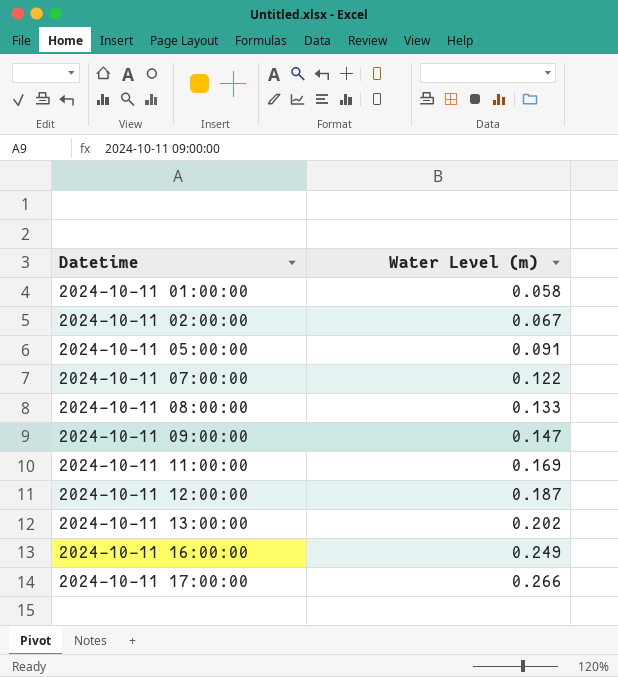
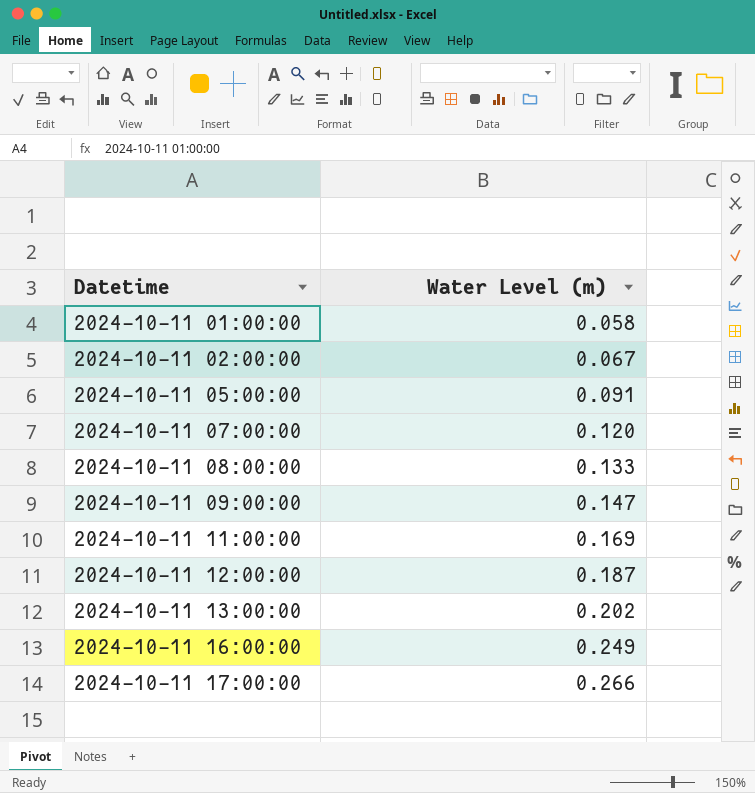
2024-10-11 07:00:00 | Water Level (m): 0.122 -> 0.120

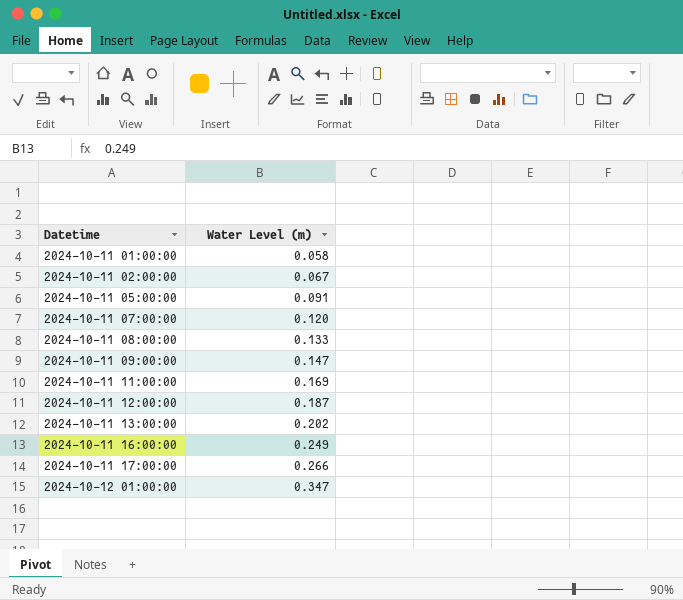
row 2024-10-12 01:00:00: none -> 0.347

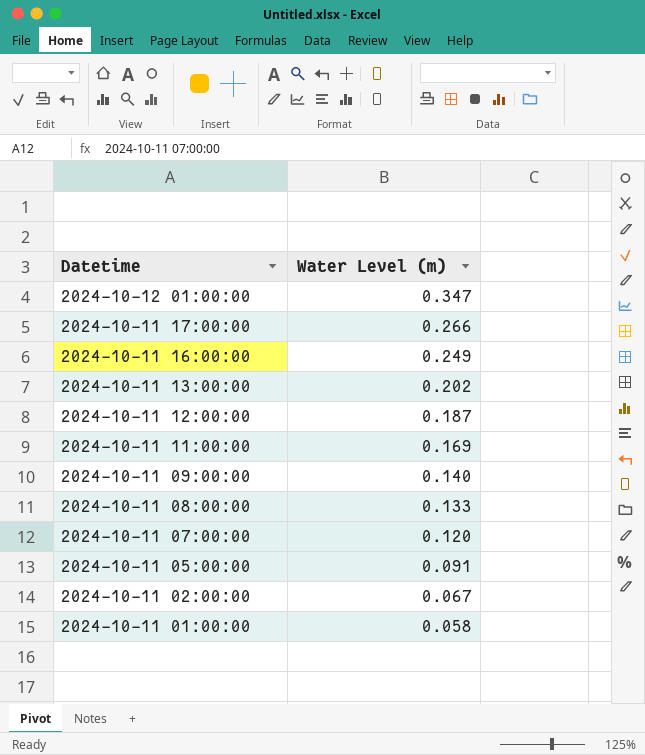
row order: Datetime ascending -> Datetime descending
2024-10-11 09:00:00 | Water Level (m): 0.147 -> 0.140

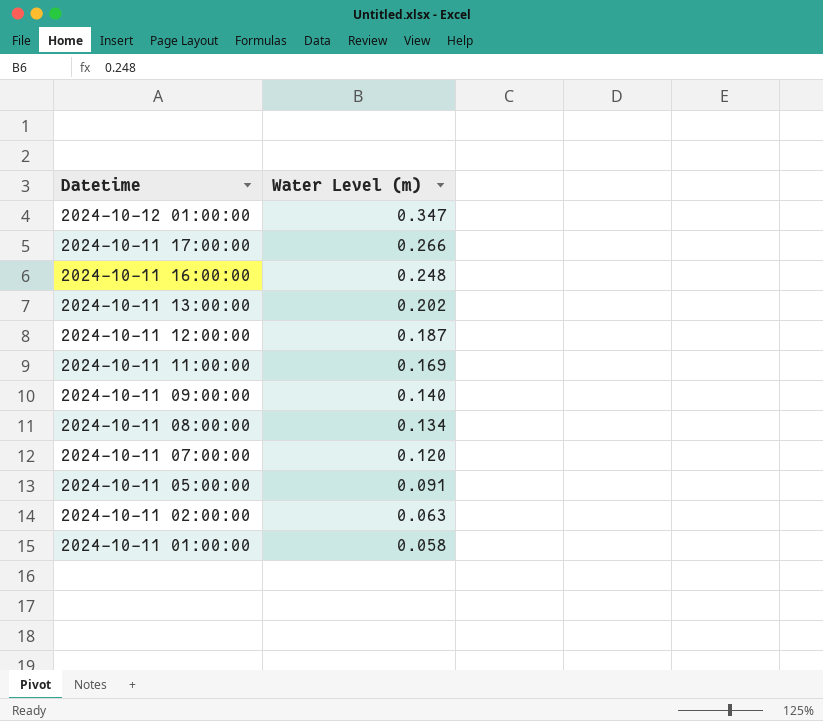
2024-10-11 16:00:00 | Water Level (m): 0.249 -> 0.248
2024-10-11 08:00:00 | Water Level (m): 0.133 -> 0.134
2024-10-11 02:00:00 | Water Level (m): 0.067 -> 0.063

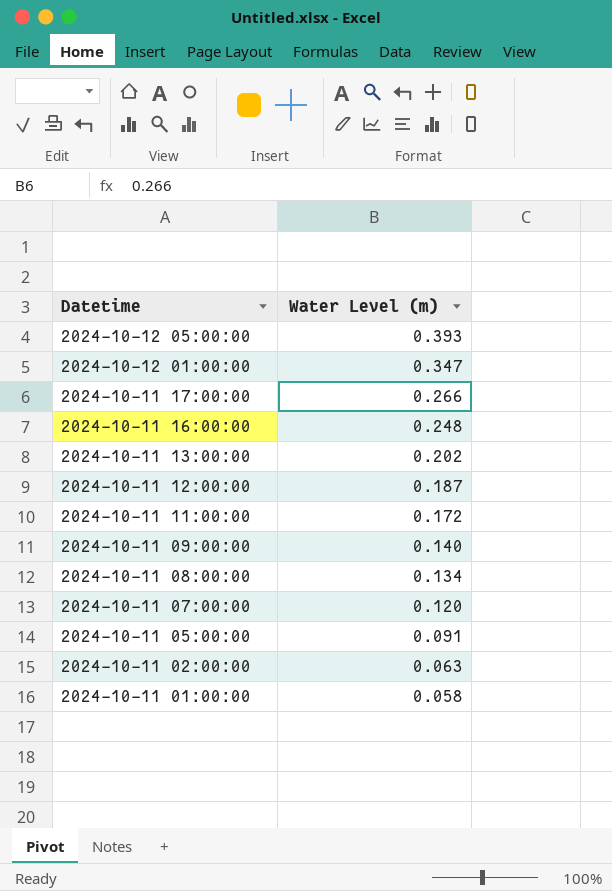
row 2024-10-12 05:00:00: none -> 0.393
2024-10-11 11:00:00 | Water Level (m): 0.169 -> 0.172

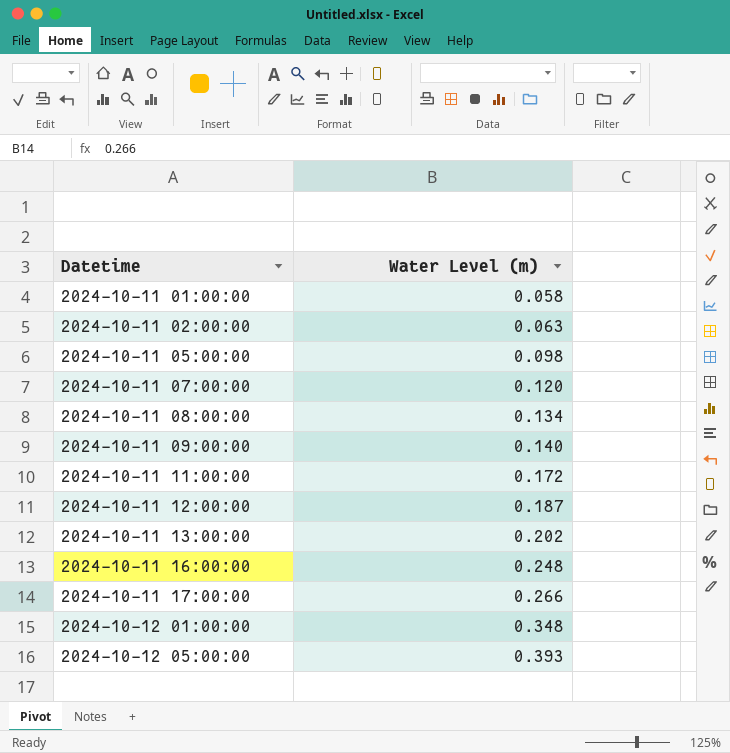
row order: Datetime descending -> Datetime ascending
2024-10-11 05:00:00 | Water Level (m): 0.091 -> 0.098
2024-10-12 01:00:00 | Water Level (m): 0.347 -> 0.348

